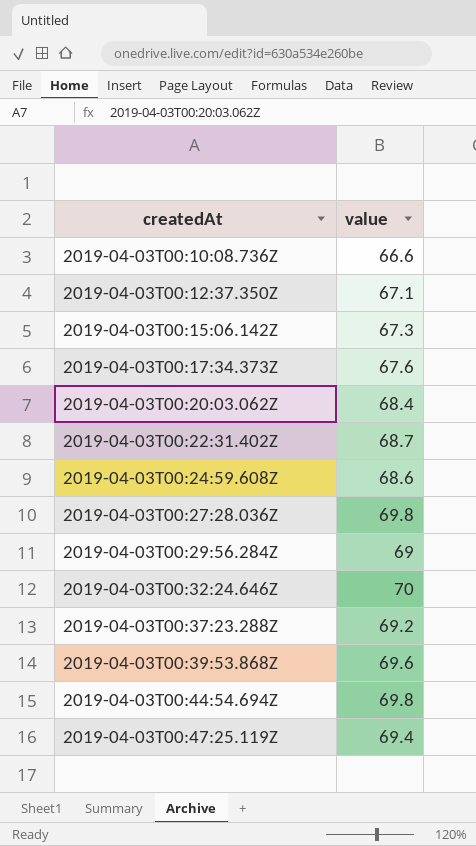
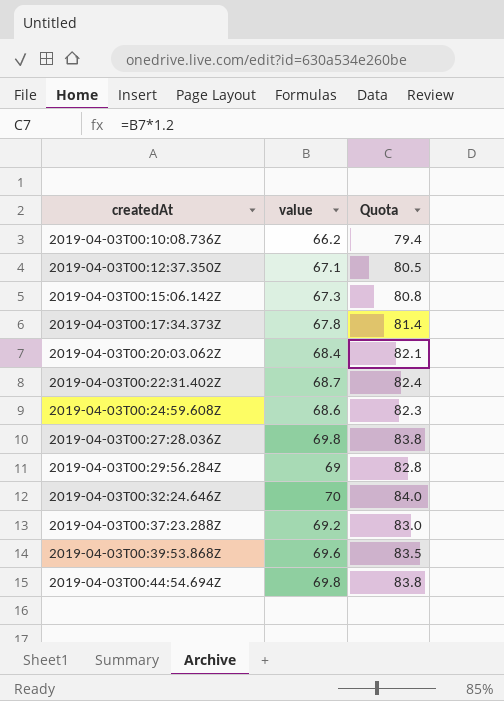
column Quota | formula: none -> [value] * 1.2
row 2019-04-03T00:47:25.119Z: 69.4 -> none
2019-04-03T00:10:08.736Z | value: 66.6 -> 66.2
2019-04-03T00:17:34.373Z | value: 67.6 -> 67.8

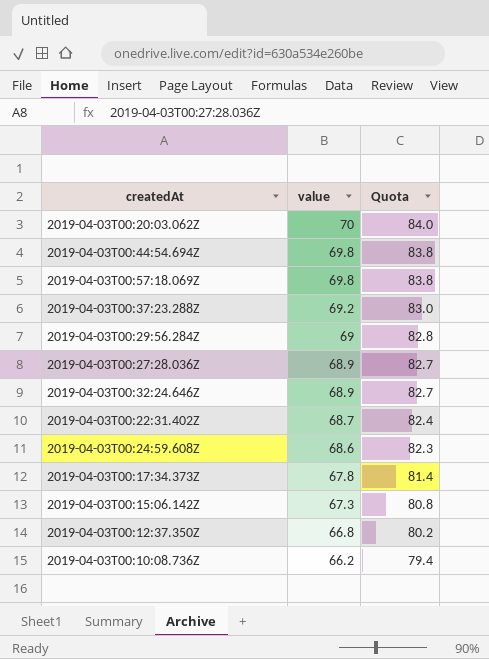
row order: createdAt ascending -> value descending
row 2019-04-03T00:39:53.868Z: 69.6 | 83.5 -> none
2019-04-03T00:20:03.062Z | value: 68.4 -> 70
2019-04-03T00:20:03.062Z | Quota: 82.1 -> 84.0
row 2019-04-03T00:57:18.069Z: none -> 69.8 | 83.8
2019-04-03T00:27:28.036Z | value: 69.8 -> 68.9
2019-04-03T00:27:28.036Z | Quota: 83.8 -> 82.7
2019-04-03T00:32:24.646Z | value: 70 -> 68.9
2019-04-03T00:32:24.646Z | Quota: 84.0 -> 82.7
2019-04-03T00:12:37.350Z | value: 67.1 -> 66.8
2019-04-03T00:12:37.350Z | Quota: 80.5 -> 80.2

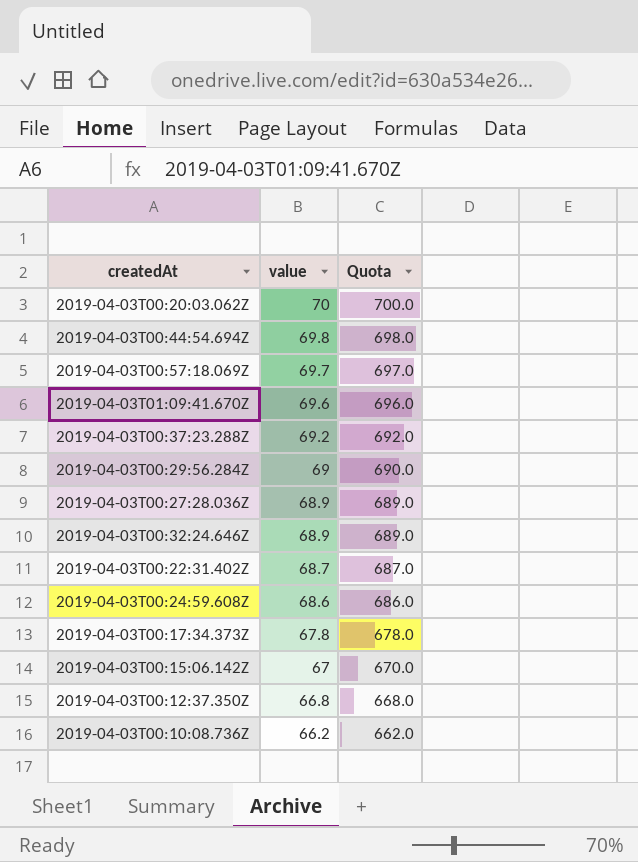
column Quota | formula: [value] * 1.2 -> [value] * 10
2019-04-03T00:57:18.069Z | value: 69.8 -> 69.7
row 2019-04-03T01:09:41.670Z: none -> 69.6 | 696.0
2019-04-03T00:15:06.142Z | value: 67.3 -> 67

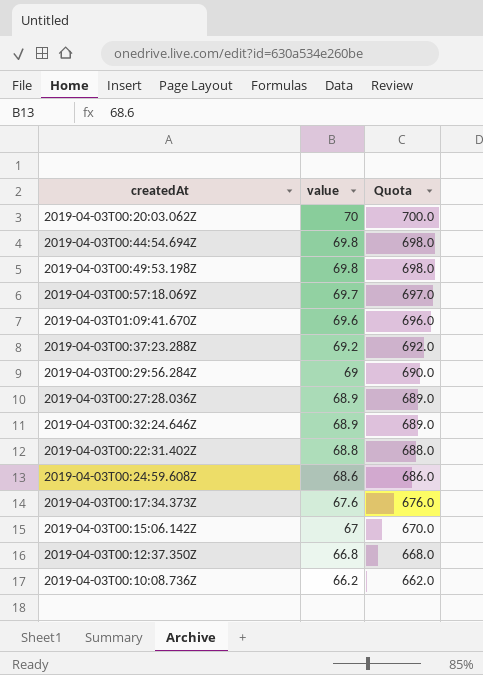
row 2019-04-03T00:49:53.198Z: none -> 69.8 | 698.0
2019-04-03T00:22:31.402Z | value: 68.7 -> 68.8
2019-04-03T00:22:31.402Z | Quota: 687.0 -> 688.0
2019-04-03T00:17:34.373Z | value: 67.8 -> 67.6
2019-04-03T00:17:34.373Z | Quota: 678.0 -> 676.0

